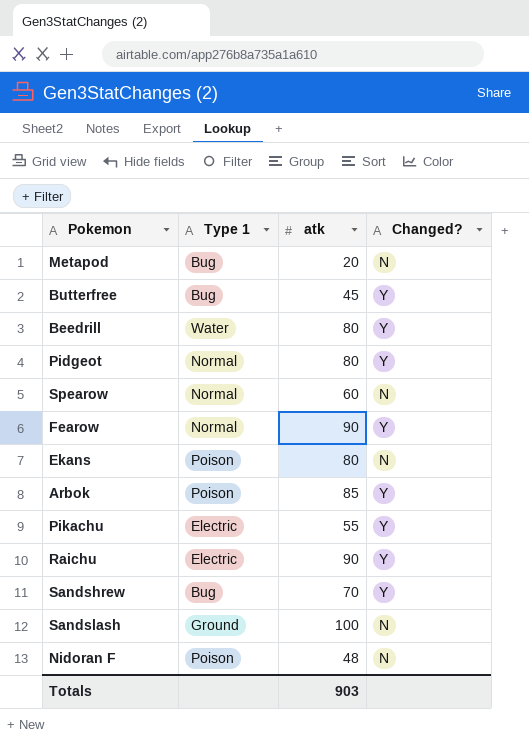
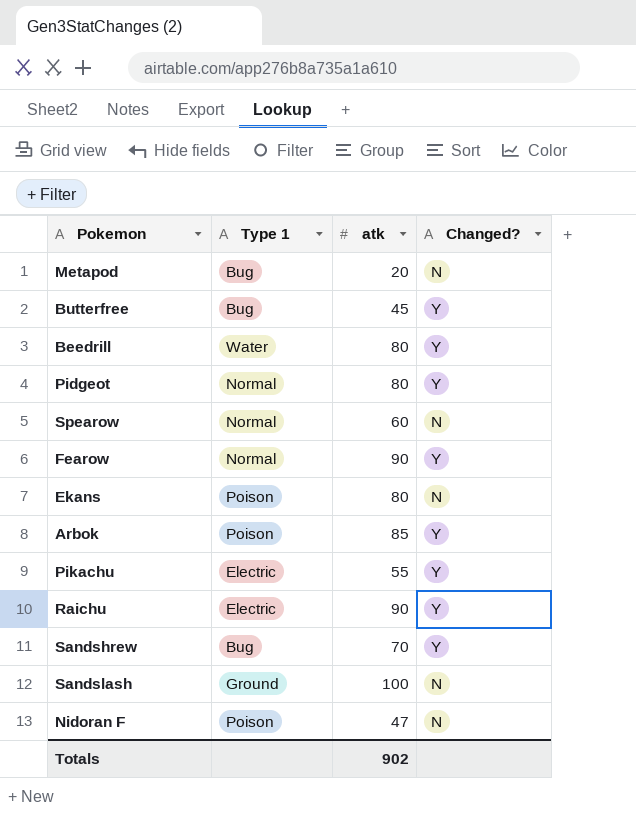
Nidoran F | atk: 48 -> 47
Totals | atk: 903 -> 902

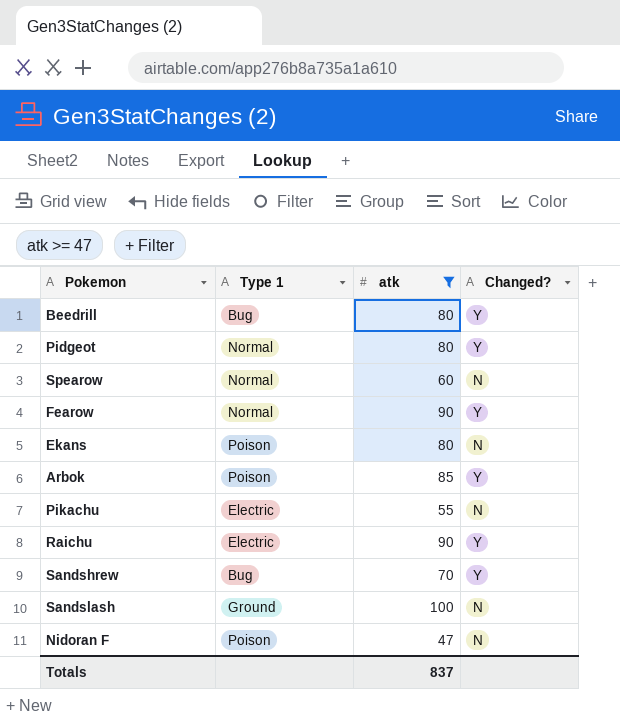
filter: none -> atk >= 47
Beedrill | Type 1: Water -> Bug
Pikachu | Changed?: Y -> N
Totals | atk: 902 -> 837

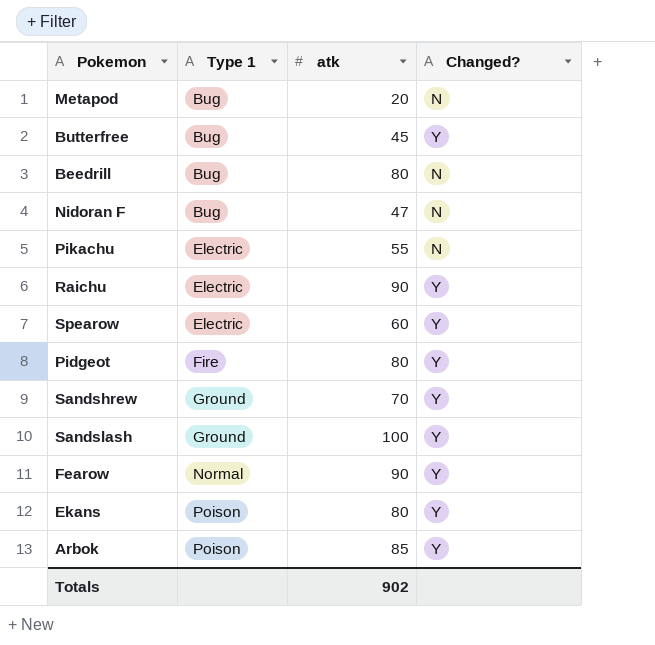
filter: atk >= 47 -> none
row order: none -> Type 1 ascending
Beedrill | Changed?: Y -> N
Nidoran F | Type 1: Poison -> Bug
Spearow | Type 1: Normal -> Electric
Spearow | Changed?: N -> Y
Pidgeot | Type 1: Normal -> Fire
Sandshrew | Type 1: Bug -> Ground
Sandslash | Changed?: N -> Y
Ekans | Changed?: N -> Y
Totals | atk: 837 -> 902

